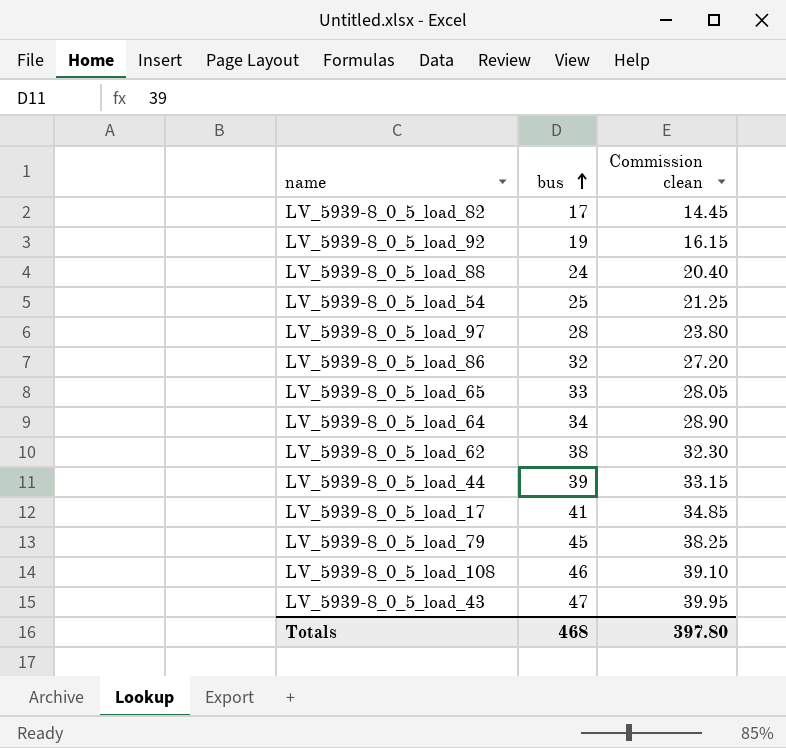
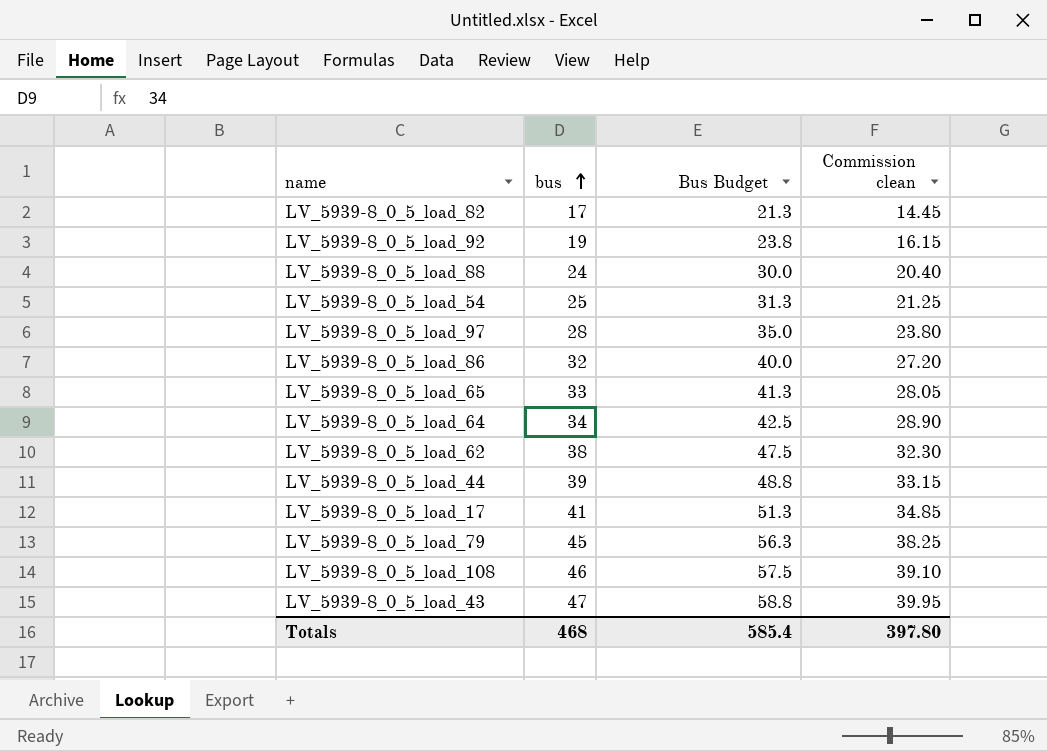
column Bus Budget | formula: none -> [bus] * 1.25

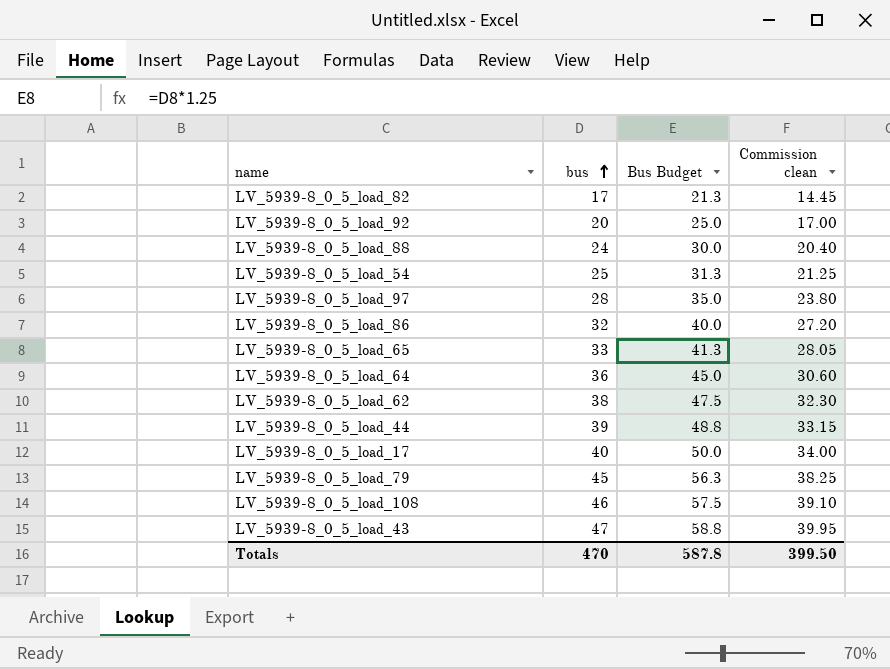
LV_5939-8_0_5_load_92 | bus: 19 -> 20
LV_5939-8_0_5_load_92 | Bus Budget: 23.8 -> 25.0
LV_5939-8_0_5_load_92 | Commission clean: 16.15 -> 17.00
LV_5939-8_0_5_load_64 | bus: 34 -> 36
LV_5939-8_0_5_load_64 | Bus Budget: 42.5 -> 45.0
LV_5939-8_0_5_load_64 | Commission clean: 28.90 -> 30.60
LV_5939-8_0_5_load_17 | bus: 41 -> 40
LV_5939-8_0_5_load_17 | Bus Budget: 51.3 -> 50.0
LV_5939-8_0_5_load_17 | Commission clean: 34.85 -> 34.00
Totals | bus: 468 -> 470
Totals | Bus Budget: 585.4 -> 587.8
Totals | Commission clean: 397.80 -> 399.50

